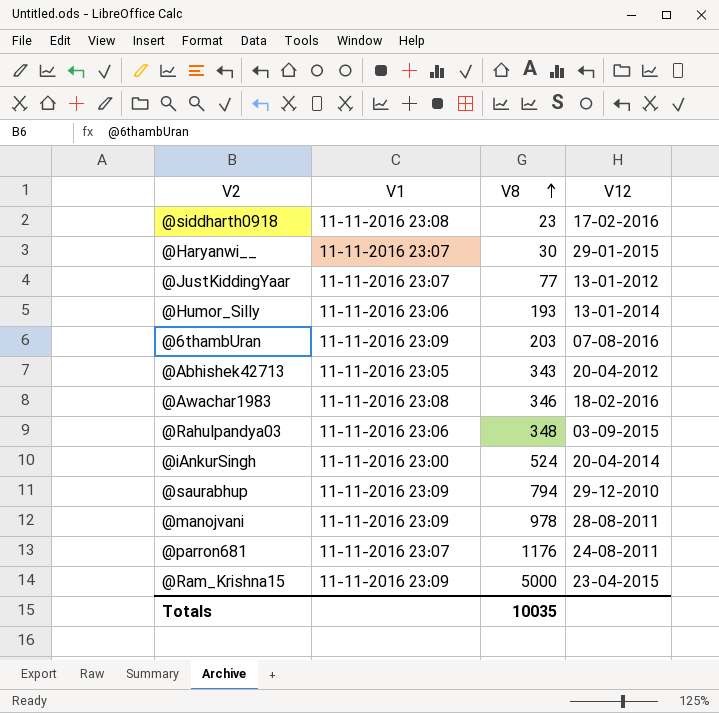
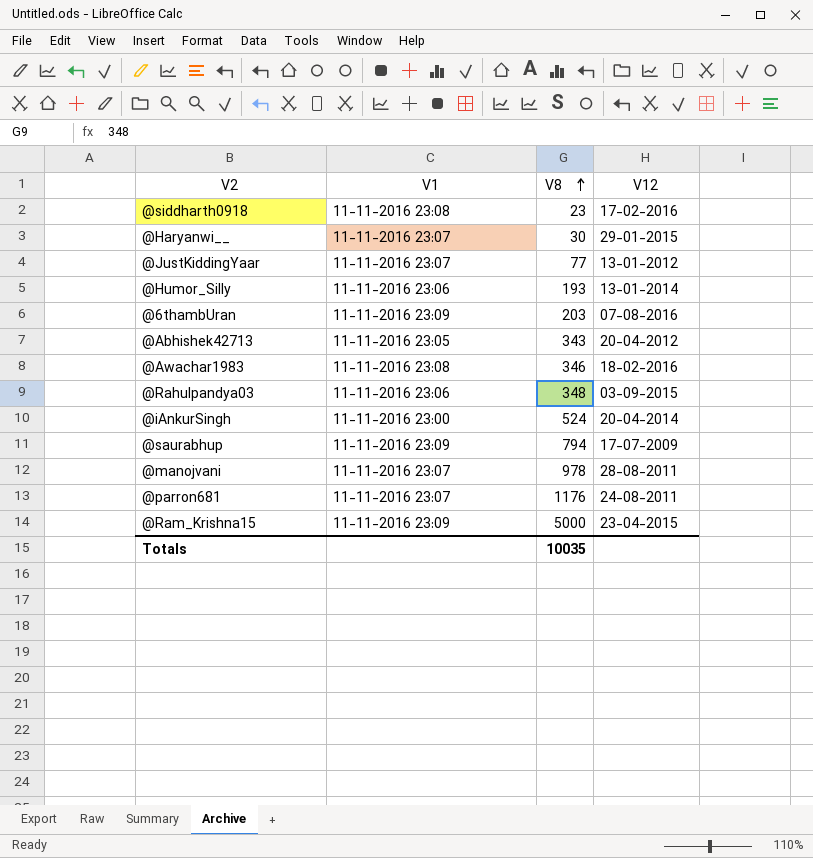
@saurabhup | V12: 29-12-2010 -> 17-07-2009
@manojvani | V1: 11-11-2016 23:09 -> 11-11-2016 23:07

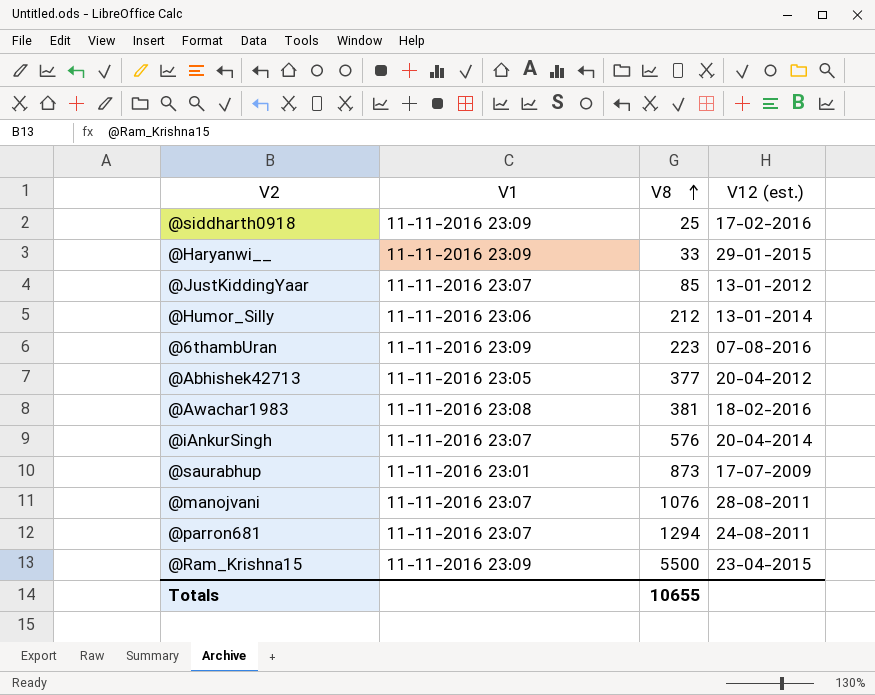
column name: V12 -> V12 (est.)
row @Rahulpandya03: 11-11-2016 23:06 | 348 | 03-09-2015 -> none
@siddharth0918 | V1: 11-11-2016 23:08 -> 11-11-2016 23:09
@siddharth0918 | V8: 23 -> 25
@Haryanwi__ | V1: 11-11-2016 23:07 -> 11-11-2016 23:09
@Haryanwi__ | V8: 30 -> 33
@JustKiddingYaar | V8: 77 -> 85
@Humor_Silly | V8: 193 -> 212
@6thambUran | V8: 203 -> 223
@Abhishek42713 | V8: 343 -> 377
@Awachar1983 | V8: 346 -> 381
@iAnkurSingh | V1: 11-11-2016 23:00 -> 11-11-2016 23:07
@iAnkurSingh | V8: 524 -> 576
@saurabhup | V1: 11-11-2016 23:09 -> 11-11-2016 23:01
@saurabhup | V8: 794 -> 873
@manojvani | V8: 978 -> 1076
@parron681 | V8: 1176 -> 1294
@Ram_Krishna15 | V8: 5000 -> 5500
Totals | V8: 10035 -> 10655

